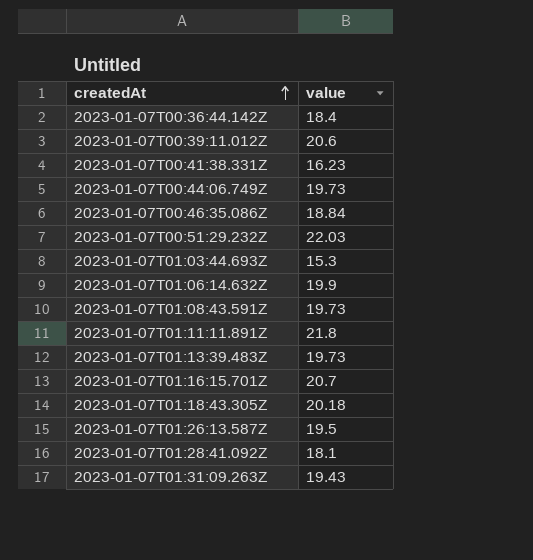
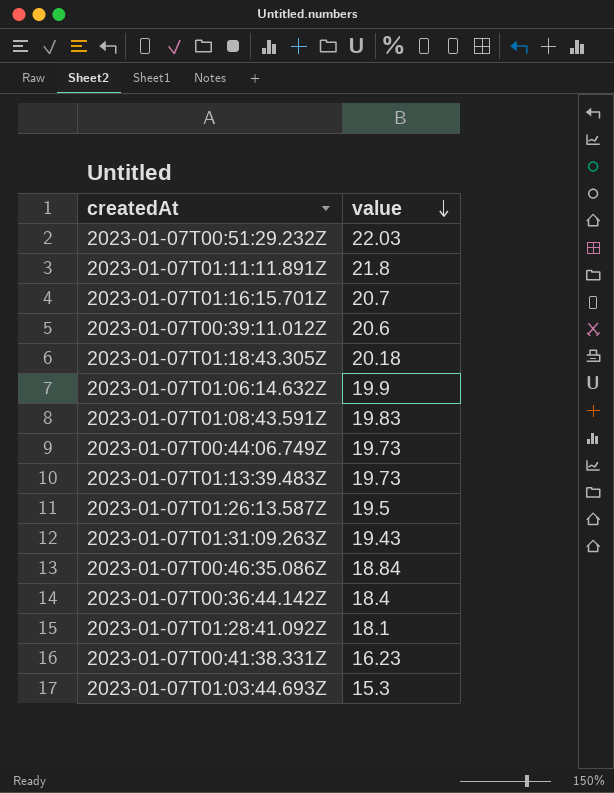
row order: createdAt ascending -> value descending
2023-01-07T01:08:43.591Z | value: 19.73 -> 19.83

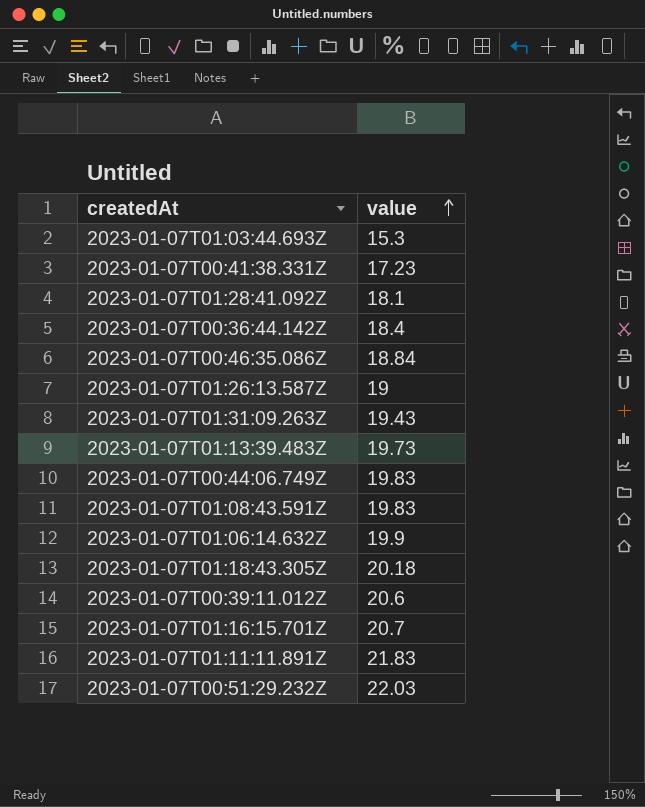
row order: value descending -> value ascending
2023-01-07T00:41:38.331Z | value: 16.23 -> 17.23
2023-01-07T01:26:13.587Z | value: 19.5 -> 19
2023-01-07T00:44:06.749Z | value: 19.73 -> 19.83
2023-01-07T01:11:11.891Z | value: 21.8 -> 21.83

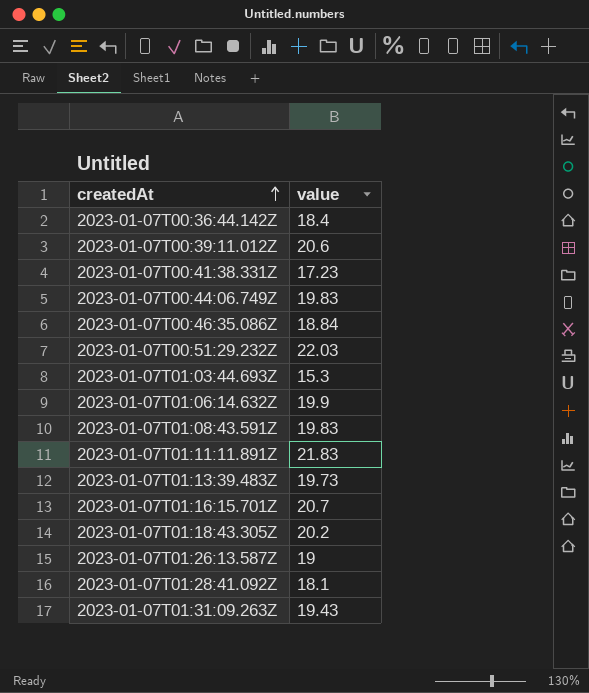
row order: value ascending -> createdAt ascending
2023-01-07T01:18:43.305Z | value: 20.18 -> 20.2

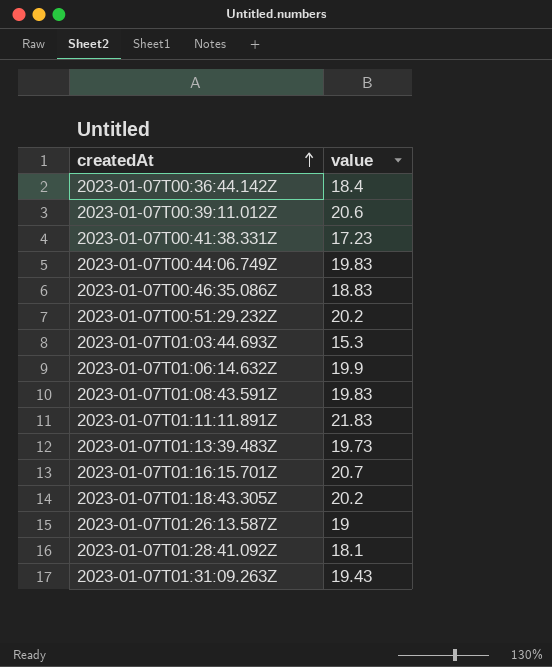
2023-01-07T00:46:35.086Z | value: 18.84 -> 18.83
2023-01-07T00:51:29.232Z | value: 22.03 -> 20.2

